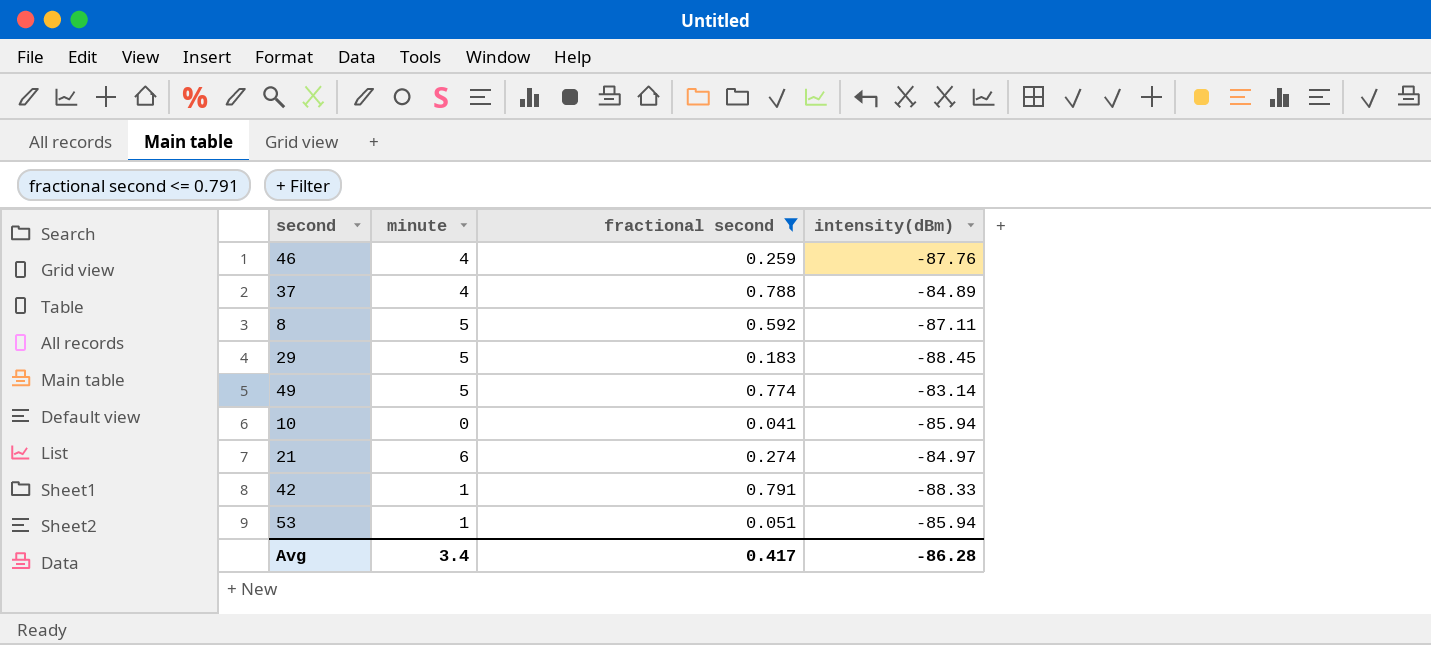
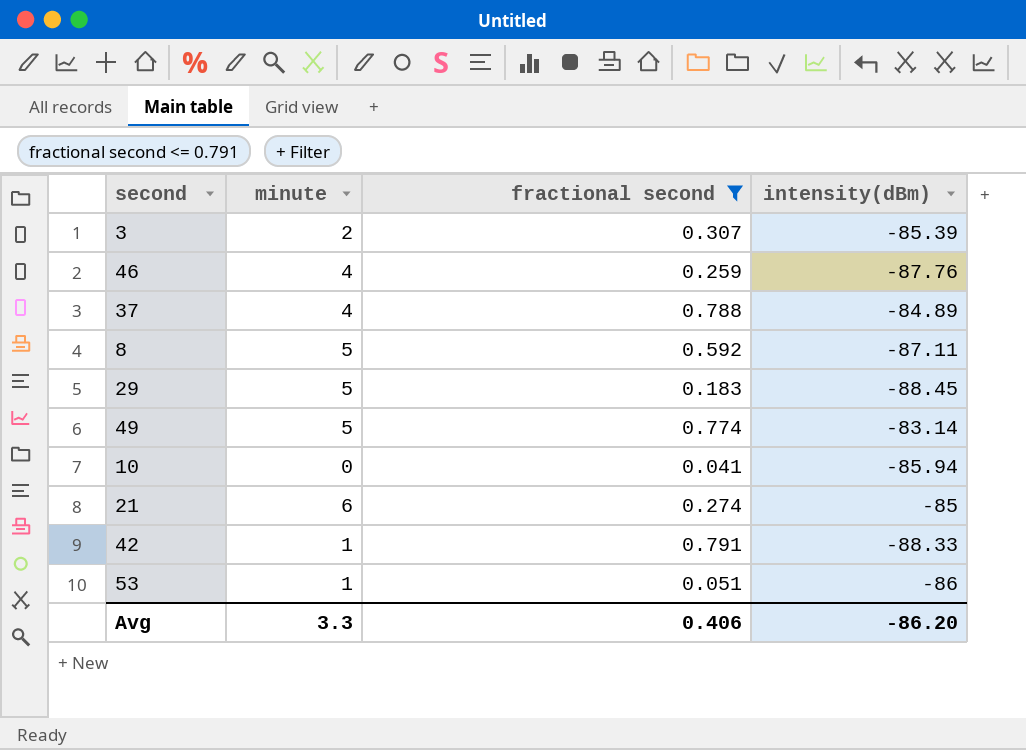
row 3: none -> 2 | 0.307 | -85.39
21 | intensity(dBm): -84.97 -> -85
53 | intensity(dBm): -85.94 -> -86
Avg | minute: 3.4 -> 3.3
Avg | fractional second: 0.417 -> 0.406
Avg | intensity(dBm): -86.28 -> -86.20

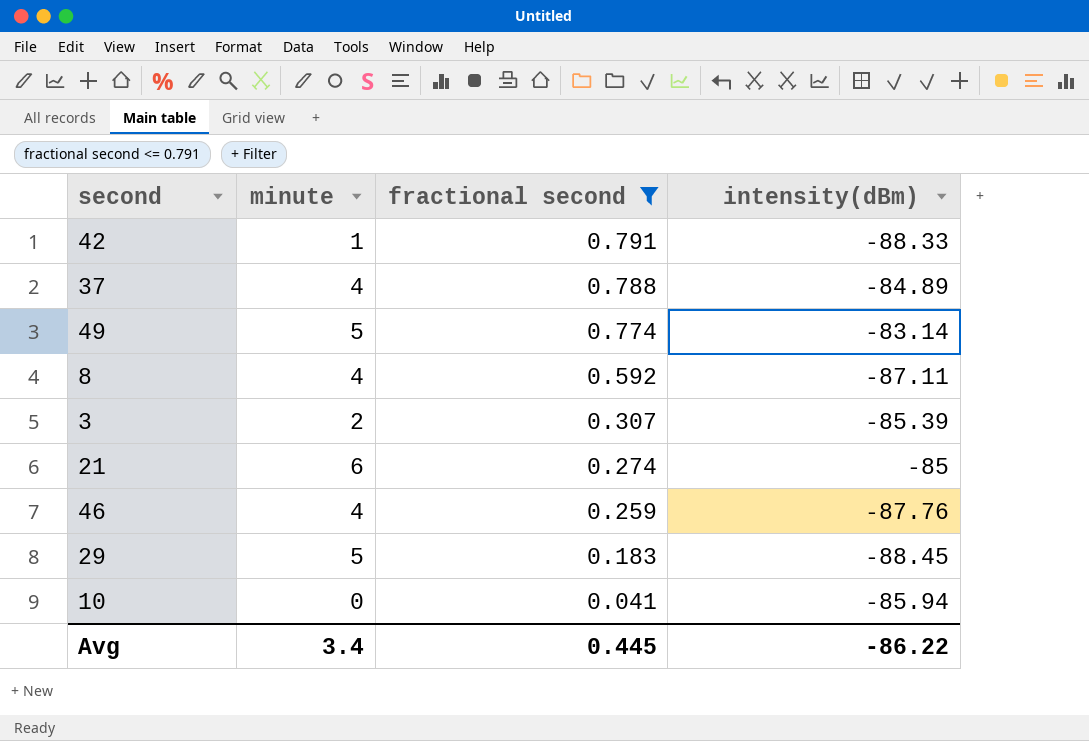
row order: none -> fractional second descending
row 53: 1 | 0.051 | -86 -> none
8 | minute: 5 -> 4
Avg | minute: 3.3 -> 3.4
Avg | fractional second: 0.406 -> 0.445
Avg | intensity(dBm): -86.20 -> -86.22

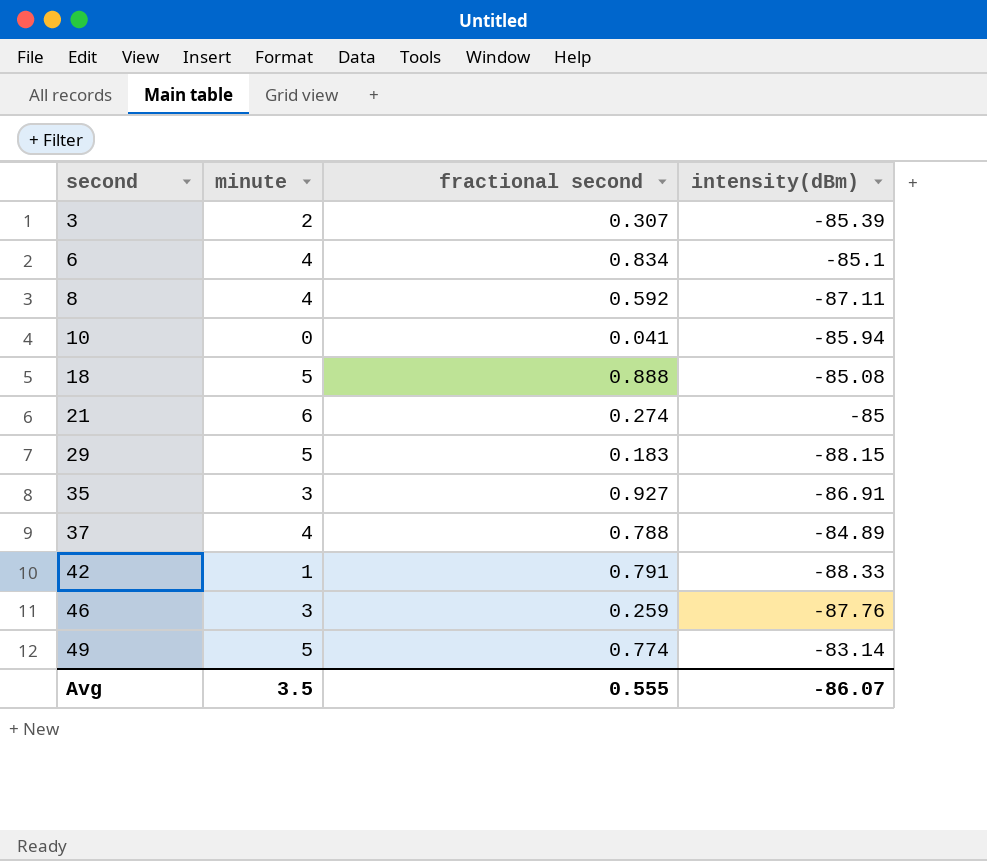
filter: fractional second <= 0.791 -> none
row order: fractional second descending -> second ascending
29 | intensity(dBm): -88.45 -> -88.15
46 | minute: 4 -> 3
Avg | minute: 3.4 -> 3.5
Avg | fractional second: 0.445 -> 0.555
Avg | intensity(dBm): -86.22 -> -86.07

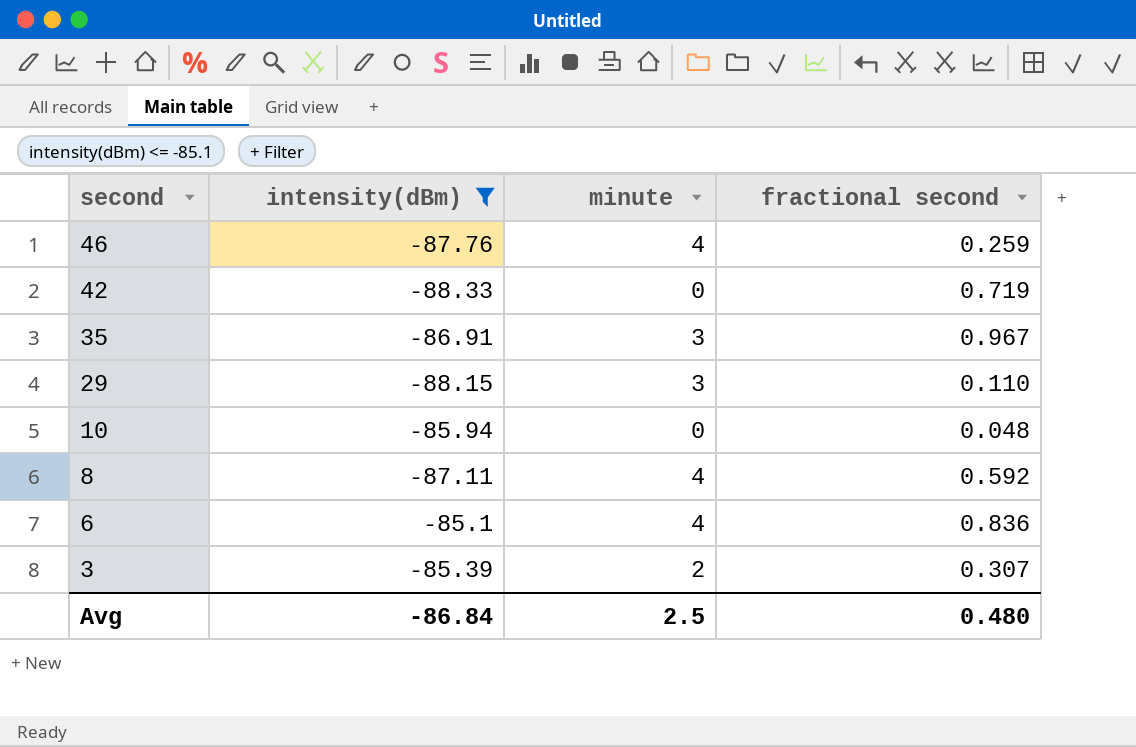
filter: none -> intensity(dBm) <= -85.1
row order: second ascending -> second descending
column intensity(dBm) | position: 4 -> 2
46 | minute: 3 -> 4
42 | minute: 1 -> 0
42 | fractional second: 0.791 -> 0.719
35 | fractional second: 0.927 -> 0.967
29 | minute: 5 -> 3
29 | fractional second: 0.183 -> 0.110
10 | fractional second: 0.041 -> 0.048
6 | fractional second: 0.834 -> 0.836
Avg | intensity(dBm): -86.07 -> -86.84
Avg | minute: 3.5 -> 2.5
Avg | fractional second: 0.555 -> 0.480

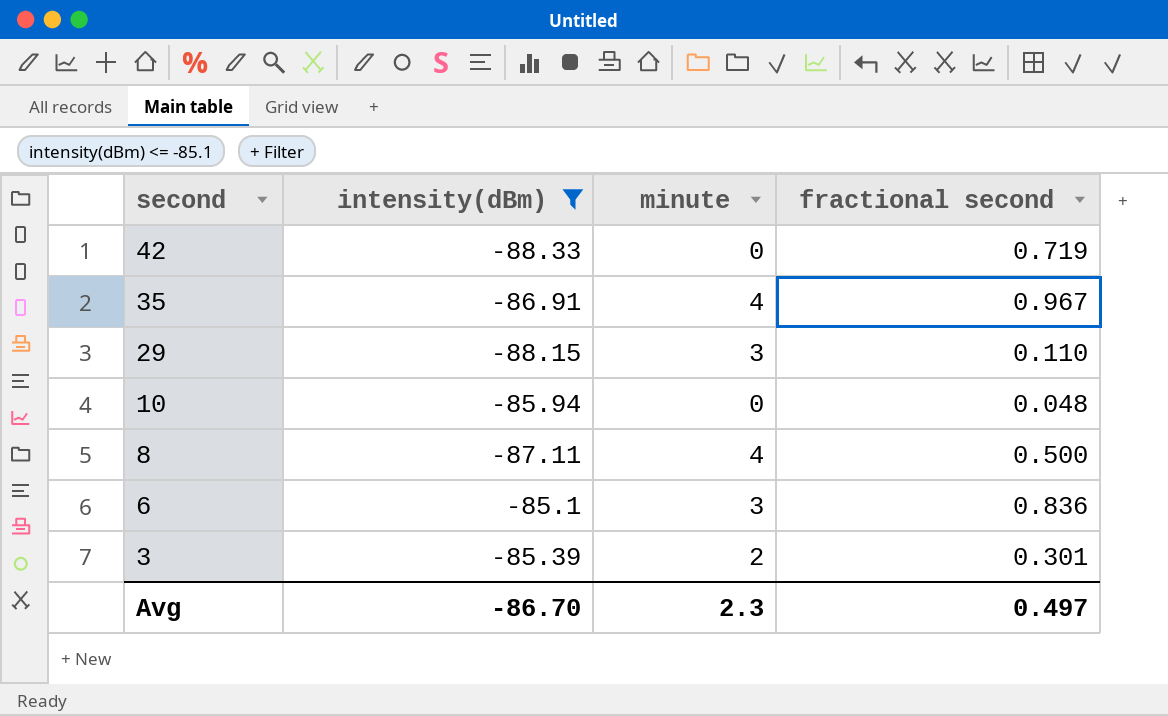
row 46: -87.76 | 4 | 0.259 -> none
35 | minute: 3 -> 4
8 | fractional second: 0.592 -> 0.500
6 | minute: 4 -> 3
3 | fractional second: 0.307 -> 0.301
Avg | intensity(dBm): -86.84 -> -86.70
Avg | minute: 2.5 -> 2.3
Avg | fractional second: 0.480 -> 0.497

